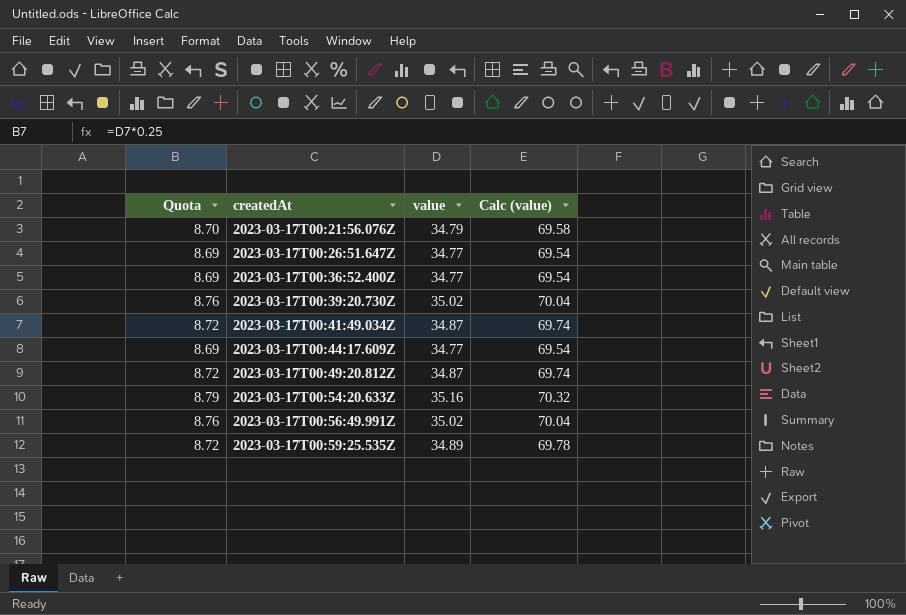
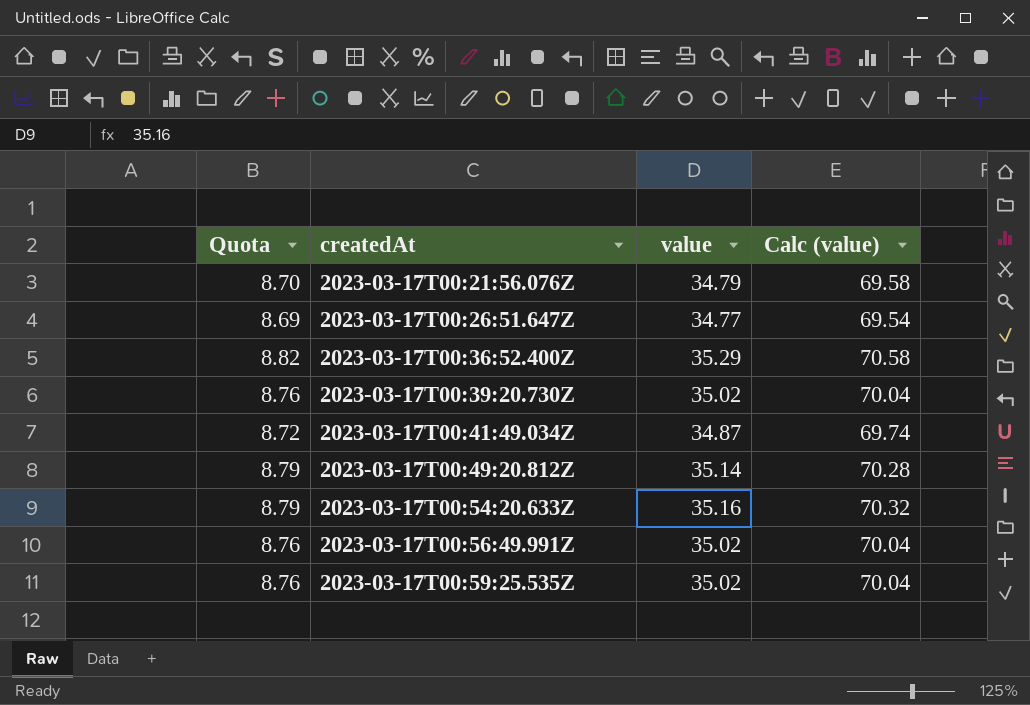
row 2023-03-17T00:44:17.609Z: 8.69 | 34.77 | 69.54 -> none
2023-03-17T00:36:52.400Z | Quota: 8.69 -> 8.82
2023-03-17T00:36:52.400Z | value: 34.77 -> 35.29
2023-03-17T00:36:52.400Z | Calc (value): 69.54 -> 70.58
2023-03-17T00:49:20.812Z | Quota: 8.72 -> 8.79
2023-03-17T00:49:20.812Z | value: 34.87 -> 35.14
2023-03-17T00:49:20.812Z | Calc (value): 69.74 -> 70.28
2023-03-17T00:59:25.535Z | Quota: 8.72 -> 8.76
2023-03-17T00:59:25.535Z | value: 34.89 -> 35.02
2023-03-17T00:59:25.535Z | Calc (value): 69.78 -> 70.04

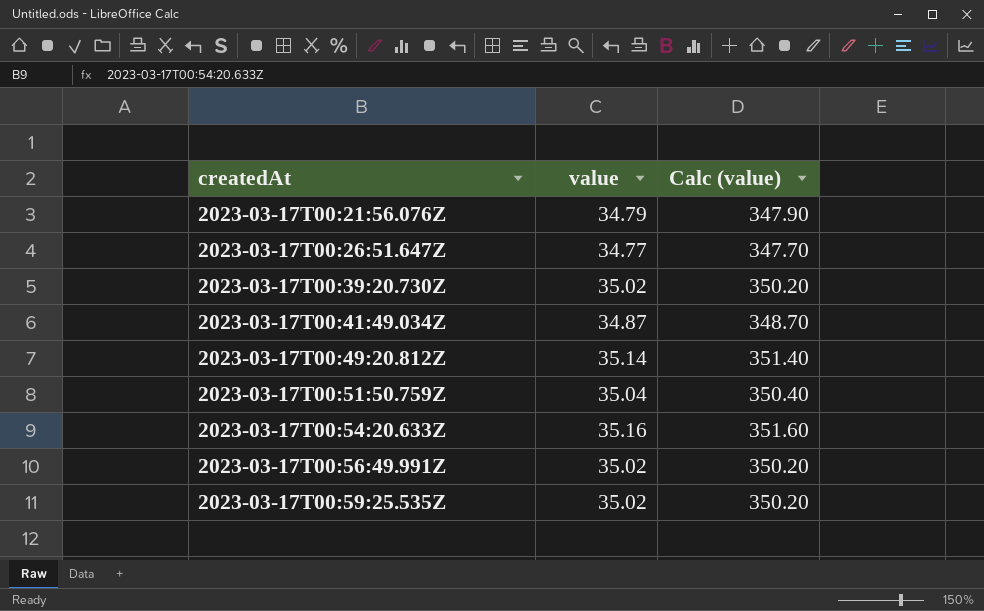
column Quota | formula: [value] * 0.25 -> none
column Calc (value) | formula: [value] * 2 -> [value] * 10
row 2023-03-17T00:36:52.400Z: 8.82 | 35.29 | 70.58 -> none
row 2023-03-17T00:51:50.759Z: none -> 35.04 | 350.40

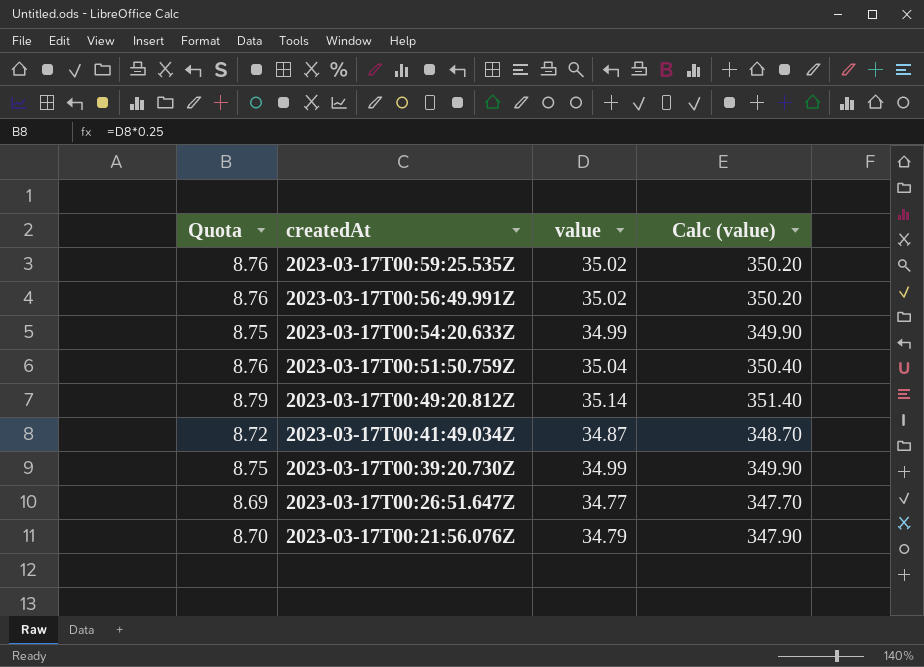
row order: createdAt ascending -> createdAt descending
column Quota | formula: none -> [value] * 0.25
2023-03-17T00:54:20.633Z | value: 35.16 -> 34.99
2023-03-17T00:54:20.633Z | Calc (value): 351.60 -> 349.90
2023-03-17T00:39:20.730Z | value: 35.02 -> 34.99
2023-03-17T00:39:20.730Z | Calc (value): 350.20 -> 349.90

